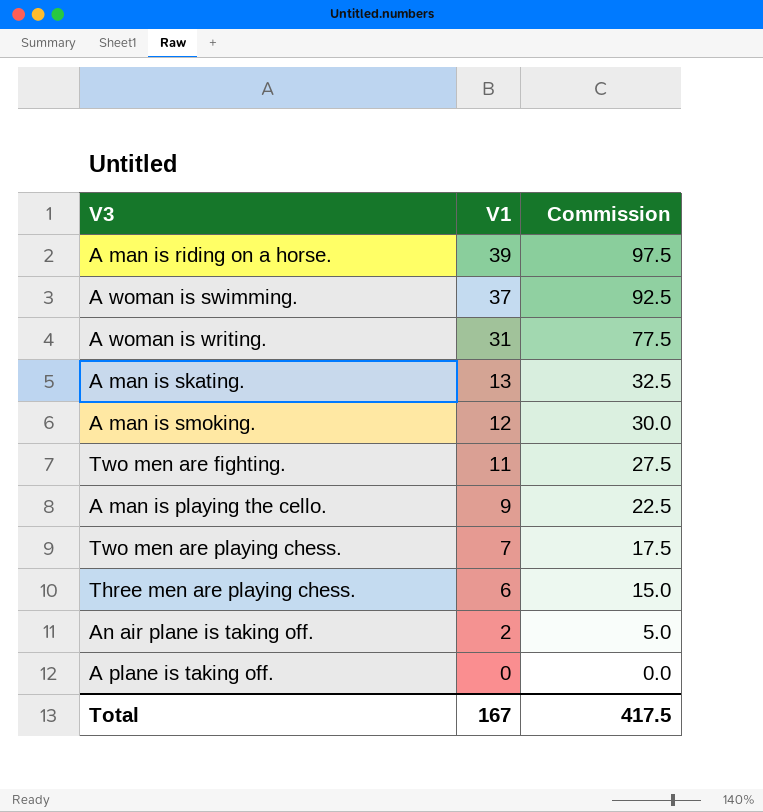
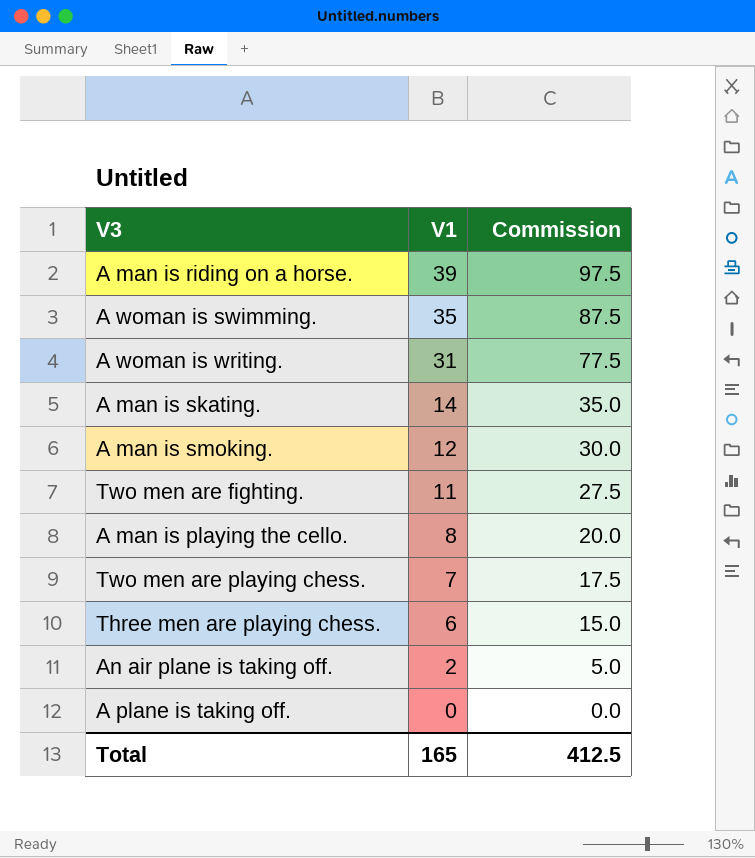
A woman is swimming. | V1: 37 -> 35
A woman is swimming. | Commission: 92.5 -> 87.5
A man is skating. | V1: 13 -> 14
A man is skating. | Commission: 32.5 -> 35.0
A man is playing the cello. | V1: 9 -> 8
A man is playing the cello. | Commission: 22.5 -> 20.0
Total | V1: 167 -> 165
Total | Commission: 417.5 -> 412.5

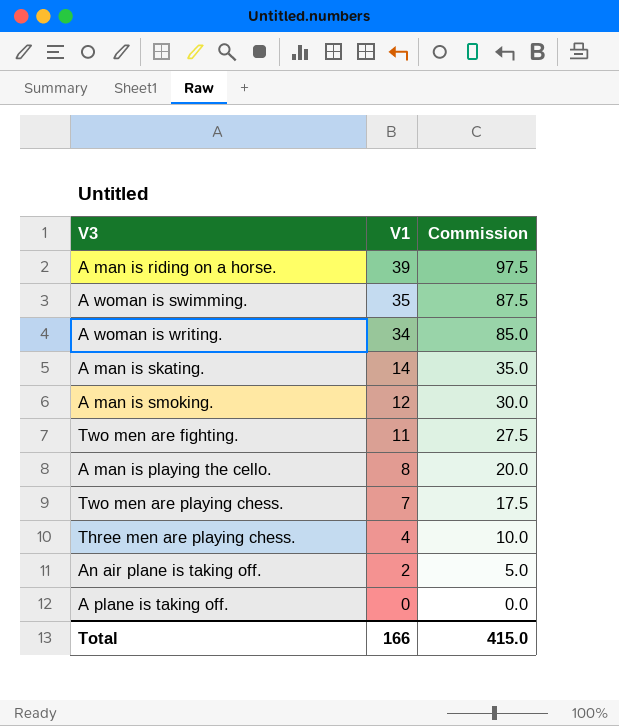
A woman is writing. | V1: 31 -> 34
A woman is writing. | Commission: 77.5 -> 85.0
Three men are playing chess. | V1: 6 -> 4
Three men are playing chess. | Commission: 15.0 -> 10.0
Total | V1: 165 -> 166
Total | Commission: 412.5 -> 415.0

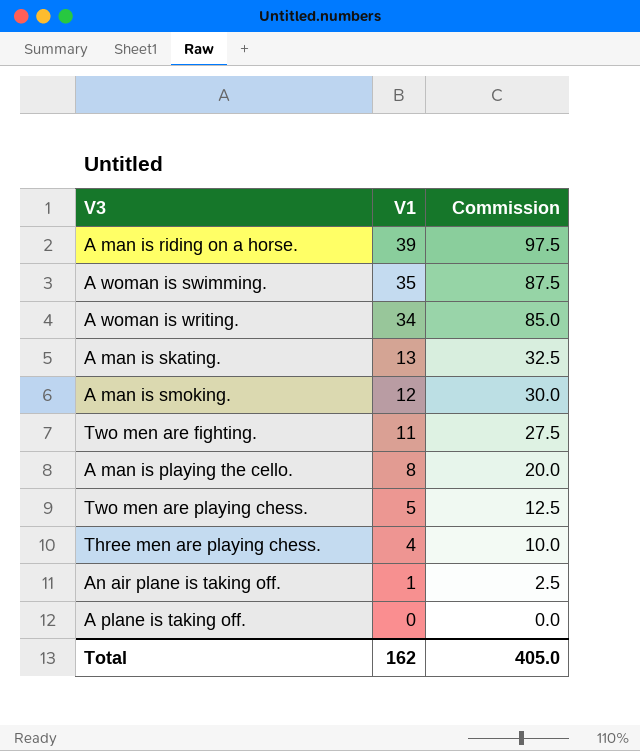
A man is skating. | V1: 14 -> 13
A man is skating. | Commission: 35.0 -> 32.5
Two men are playing chess. | V1: 7 -> 5
Two men are playing chess. | Commission: 17.5 -> 12.5
An air plane is taking off. | V1: 2 -> 1
An air plane is taking off. | Commission: 5.0 -> 2.5
Total | V1: 166 -> 162
Total | Commission: 415.0 -> 405.0

